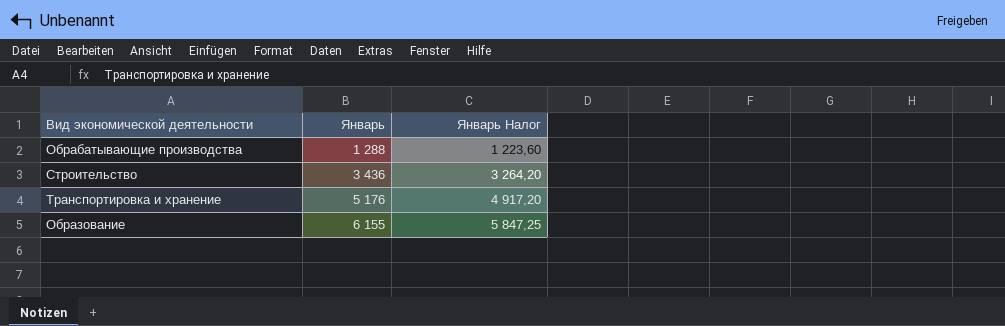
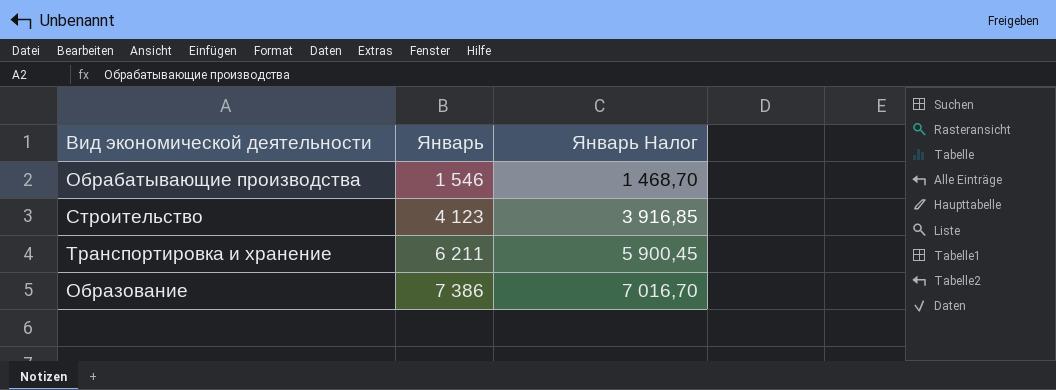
Обрабатывающие производства | Январь: 1 288 -> 1 546
Обрабатывающие производства | Январь Налог: 1 223,60 -> 1 468,70
Строительство | Январь: 3 436 -> 4 123
Строительство | Январь Налог: 3 264,20 -> 3 916,85
Транспортировка и хранение | Январь: 5 176 -> 6 211
Транспортировка и хранение | Январь Налог: 4 917,20 -> 5 900,45
Образование | Январь: 6 155 -> 7 386
Образование | Январь Налог: 5 847,25 -> 7 016,70

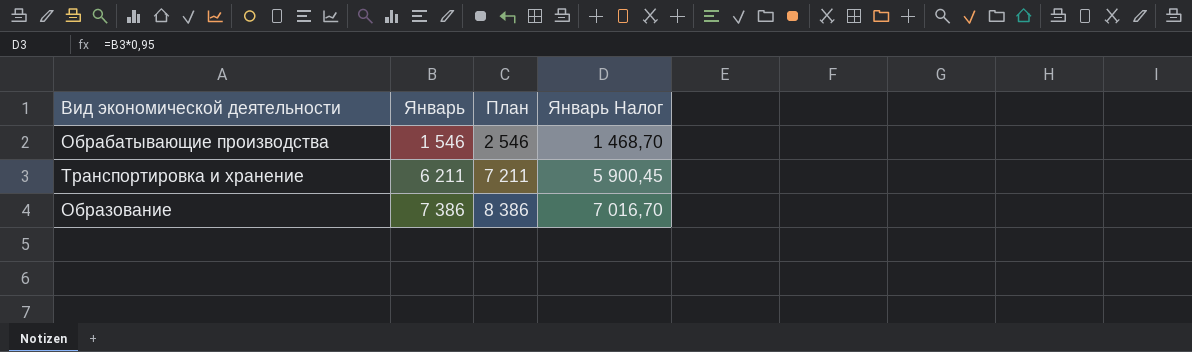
column План | formula: none -> [Январь] + 1000
row Строительство: 4 123 | 3 916,85 -> none

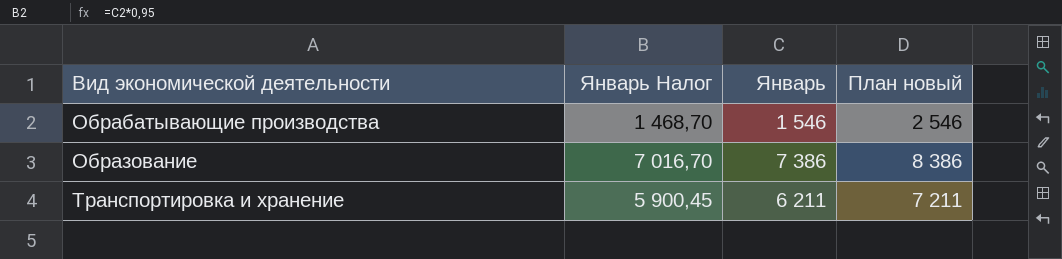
row order: Январь ascending -> Вид экономической деятельности ascending
column Январь Налог | position: 4 -> 2
column name: План -> План новый

